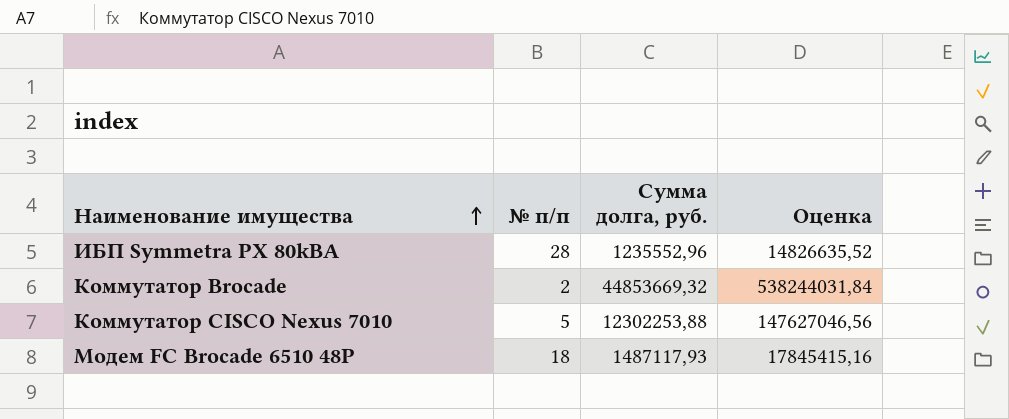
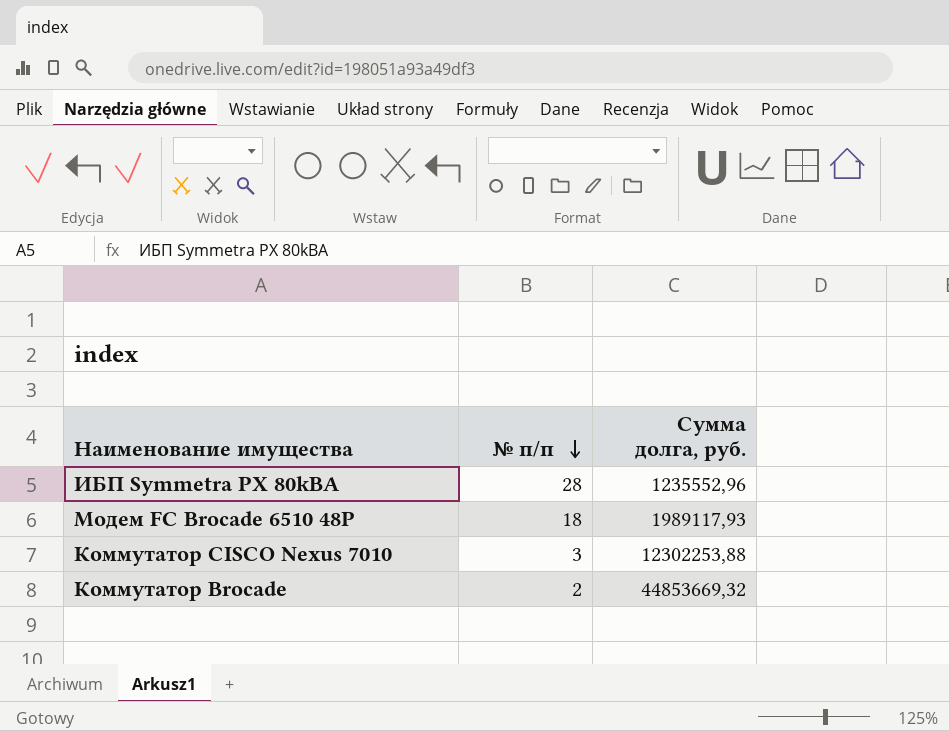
row order: Наименование имущества ascending -> № п/п descending
column Оценка | formula: [Сумма долга, руб.] * 12 -> none
Модем FC Brocade 6510 48P | Сумма долга, руб.: 1487117,93 -> 1989117,93
Коммутатор CISCO Nexus 7010 | № п/п: 5 -> 3

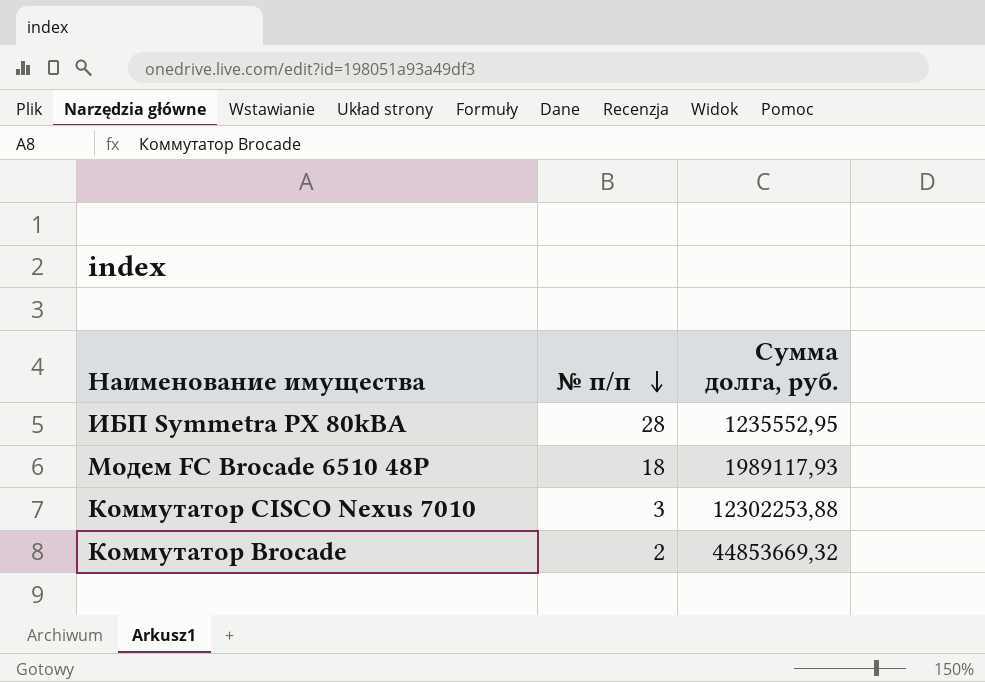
ИБП Symmetra PX 80kBA | Сумма долга, руб.: 1235552,96 -> 1235552,95

